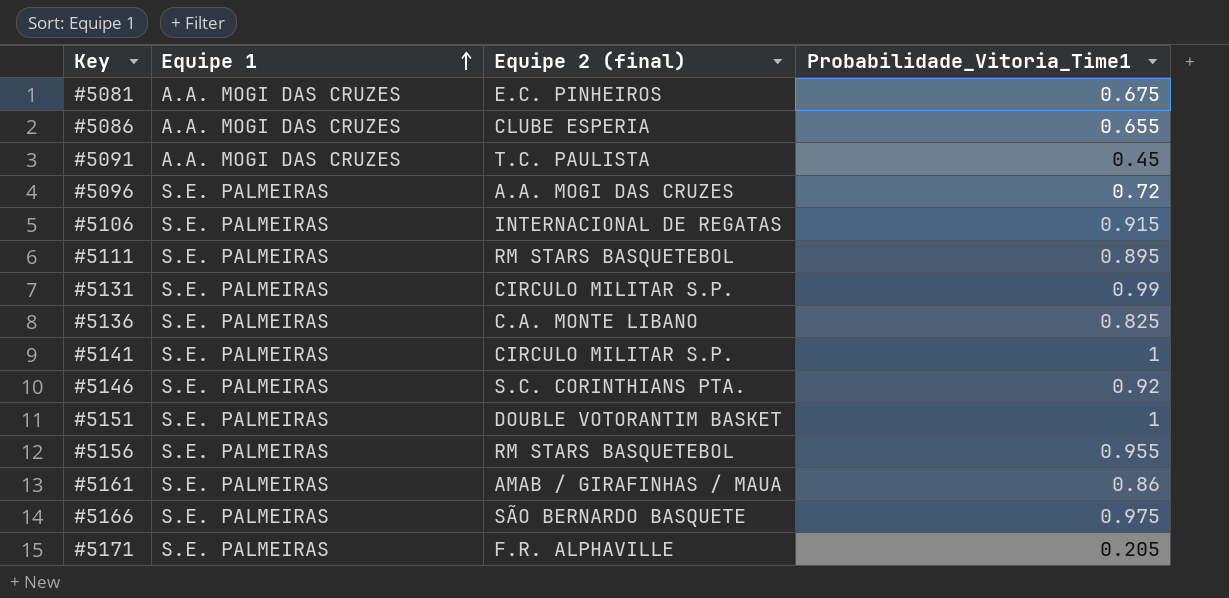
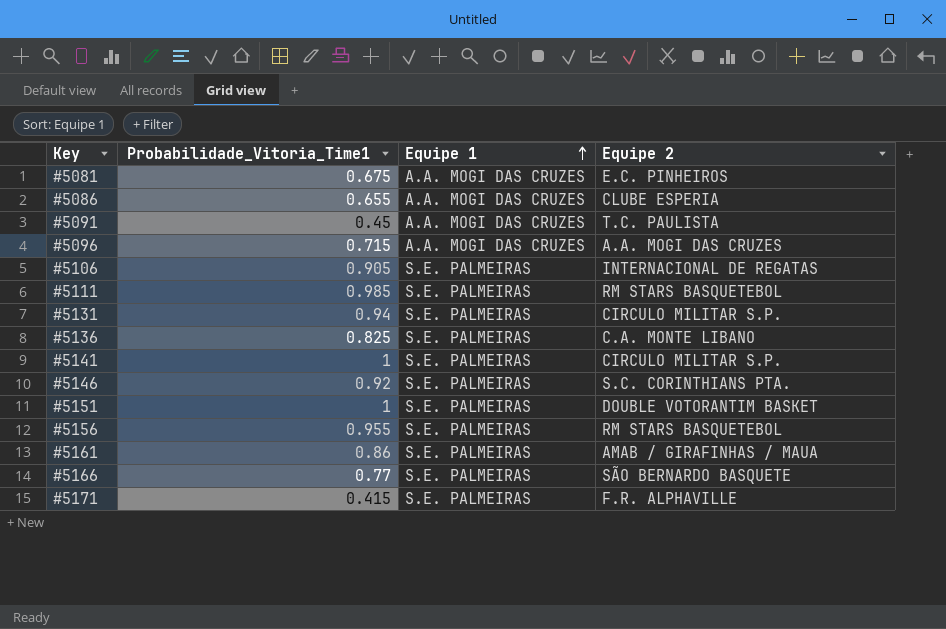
column Probabilidade_Vitoria_Time1 | position: 4 -> 2
column name: Equipe 2 (final) -> Equipe 2
#5096 | Probabilidade_Vitoria_Time1: 0.72 -> 0.715
#5096 | Equipe 1: S.E. PALMEIRAS -> A.A. MOGI DAS CRUZES
#5106 | Probabilidade_Vitoria_Time1: 0.915 -> 0.905
#5111 | Probabilidade_Vitoria_Time1: 0.895 -> 0.985
#5131 | Probabilidade_Vitoria_Time1: 0.99 -> 0.94
#5166 | Probabilidade_Vitoria_Time1: 0.975 -> 0.77
#5171 | Probabilidade_Vitoria_Time1: 0.205 -> 0.415

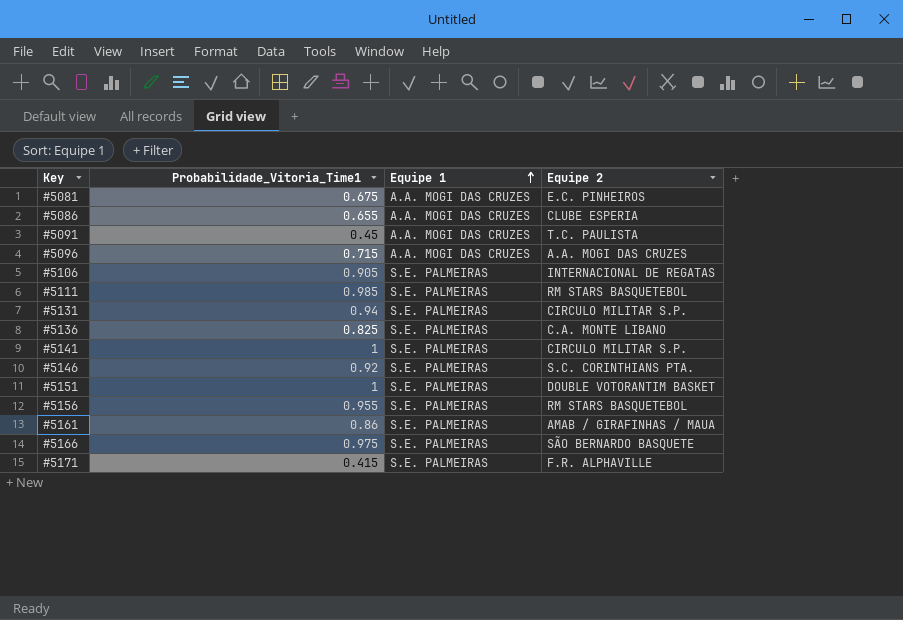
#5166 | Probabilidade_Vitoria_Time1: 0.77 -> 0.975

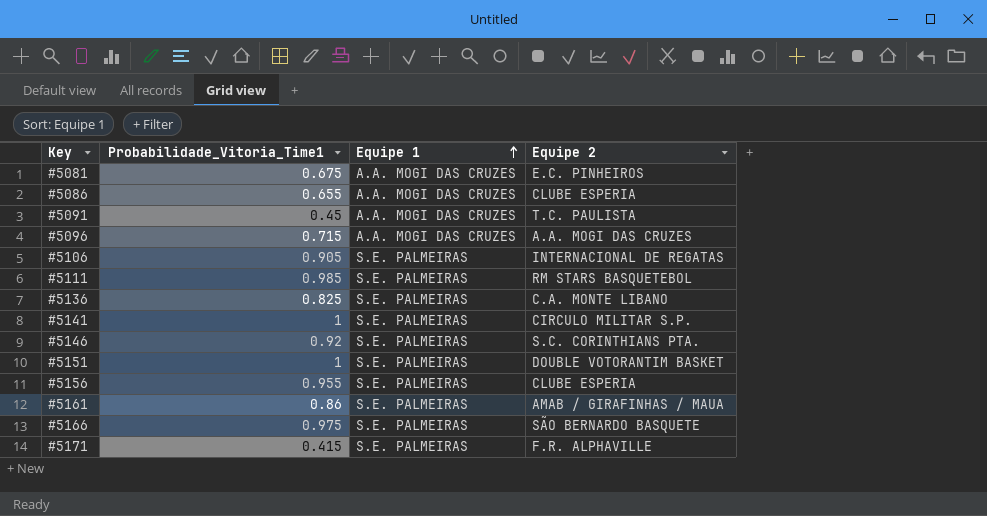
row #5131: 0.94 | S.E. PALMEIRAS | CIRCULO MILITAR S.P. -> none
#5156 | Equipe 2: RM STARS BASQUETEBOL -> CLUBE ESPERIA

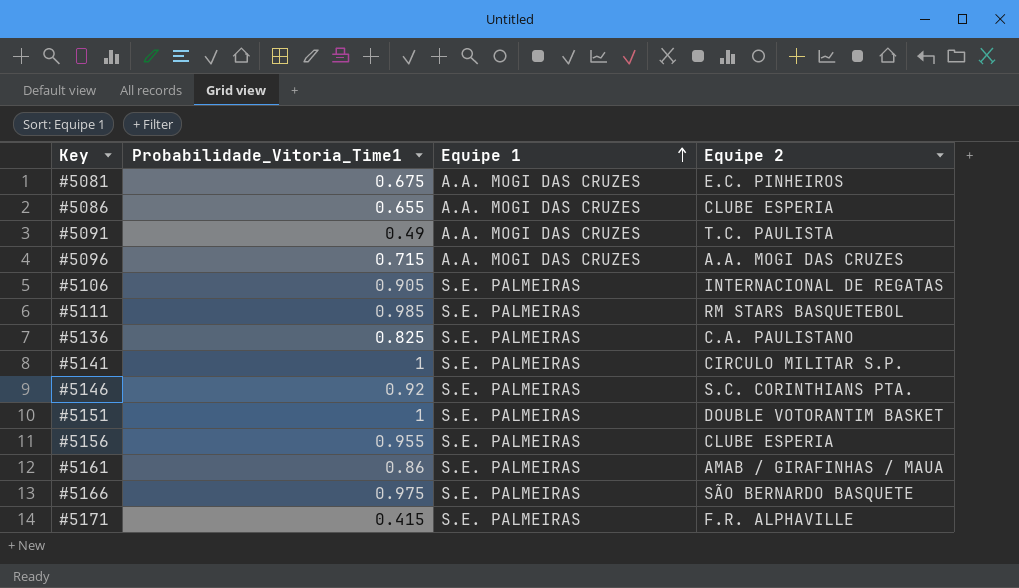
#5091 | Probabilidade_Vitoria_Time1: 0.45 -> 0.49
#5136 | Equipe 2: C.A. MONTE LIBANO -> C.A. PAULISTANO

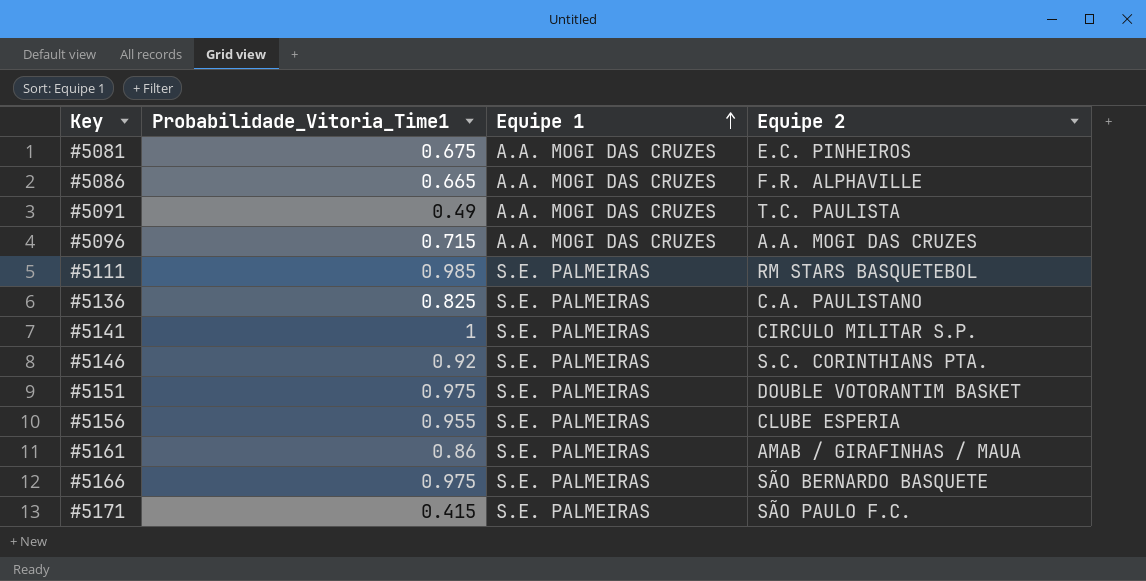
row #5106: 0.905 | S.E. PALMEIRAS | INTERNACIONAL DE REGATAS -> none
#5086 | Probabilidade_Vitoria_Time1: 0.655 -> 0.665
#5086 | Equipe 2: CLUBE ESPERIA -> F.R. ALPHAVILLE
#5151 | Probabilidade_Vitoria_Time1: 1 -> 0.975
#5171 | Equipe 2: F.R. ALPHAVILLE -> SÃO PAULO F.C.

